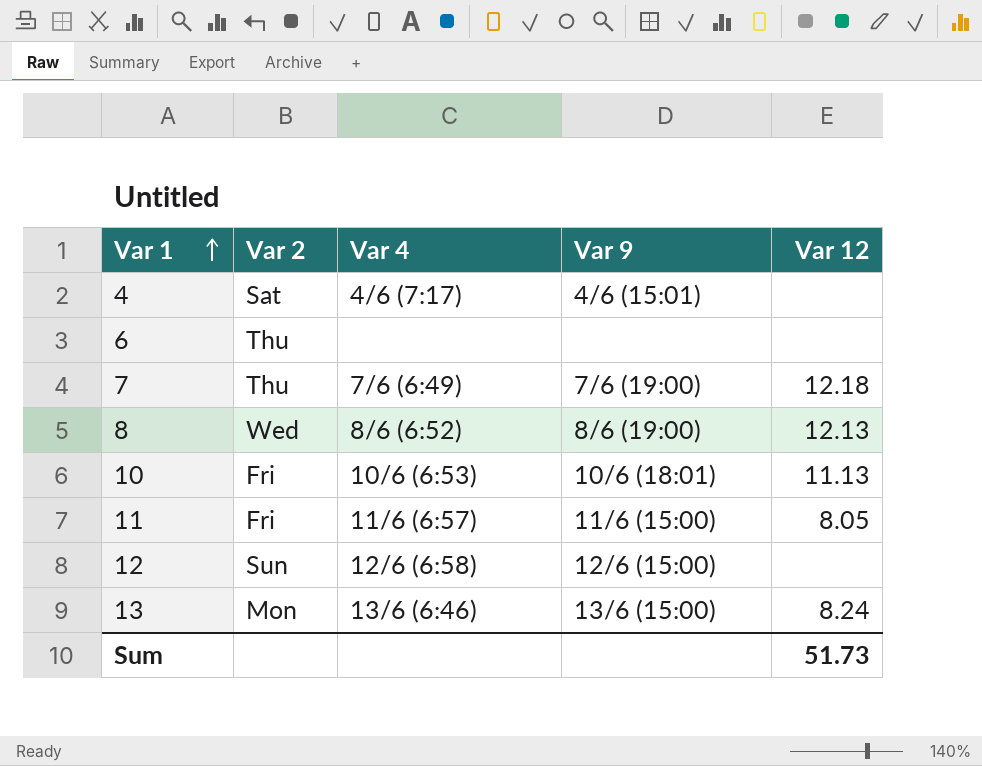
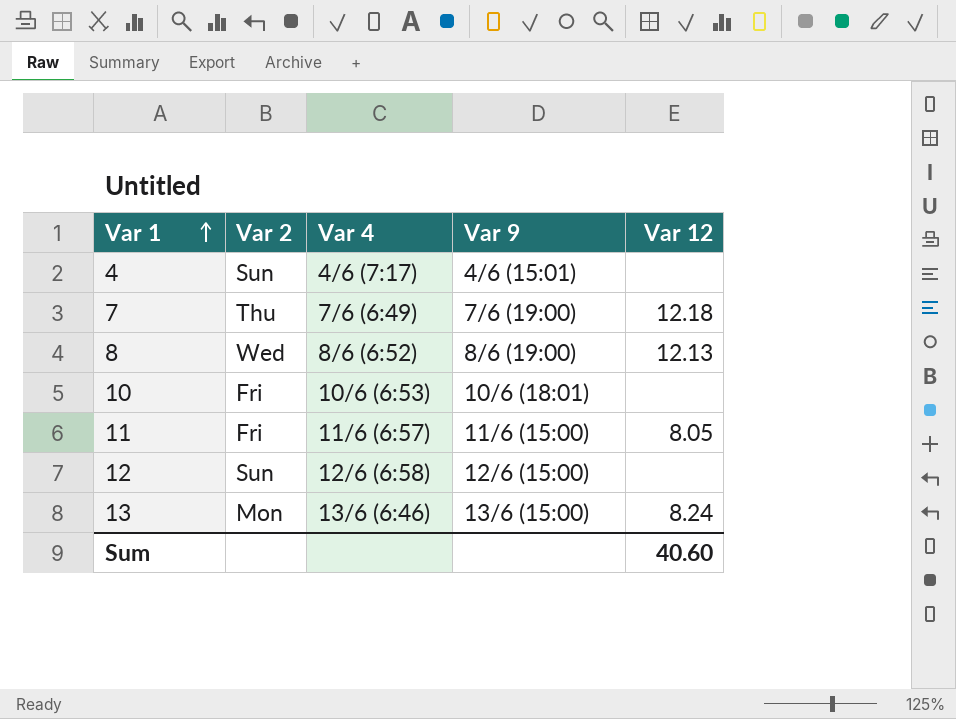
row 6: Thu | none | none | none -> none
4 | Var 2: Sat -> Sun
10 | Var 12: 11.13 -> none
Sum | Var 12: 51.73 -> 40.60

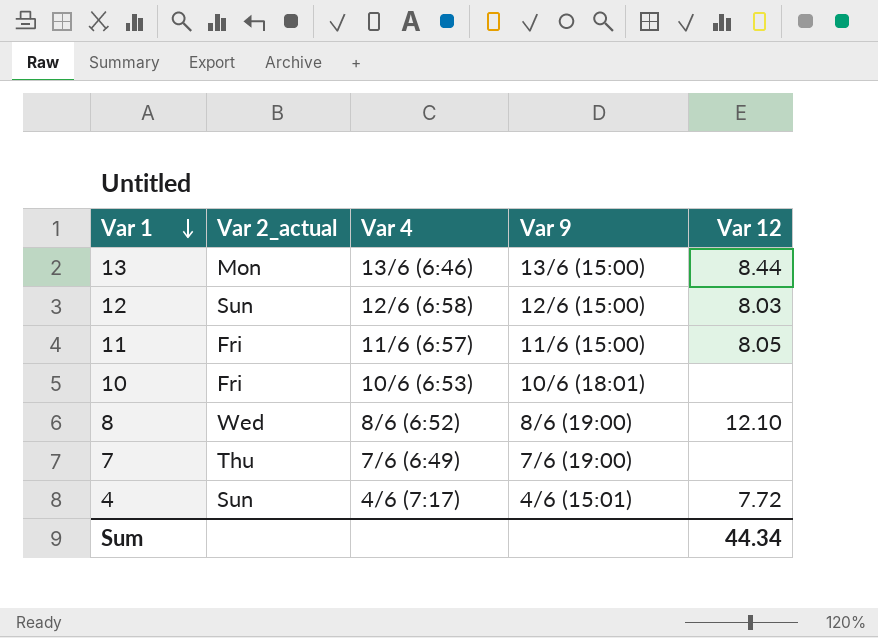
row order: Var 1 ascending -> Var 1 descending
column name: Var 2 -> Var 2_actual
13 | Var 12: 8.24 -> 8.44
12 | Var 12: none -> 8.03
8 | Var 12: 12.13 -> 12.10
7 | Var 12: 12.18 -> none
4 | Var 12: none -> 7.72
Sum | Var 12: 40.60 -> 44.34

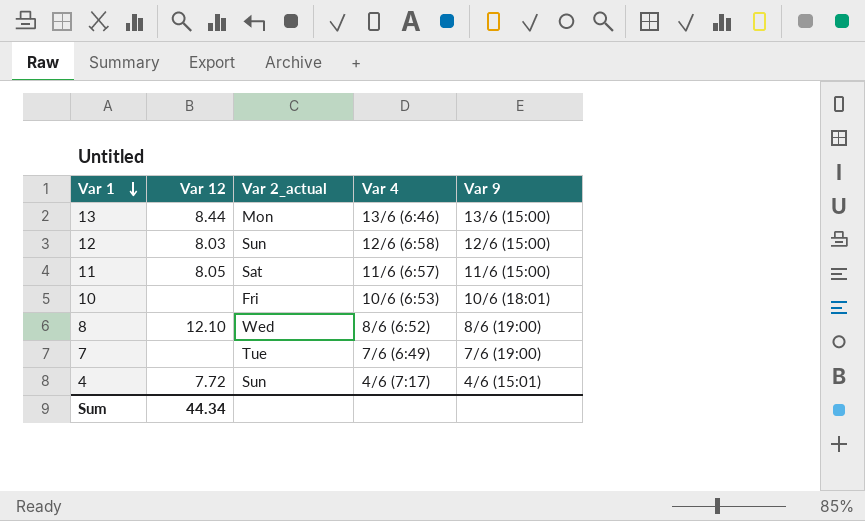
column Var 12 | position: 5 -> 2
11 | Var 2_actual: Fri -> Sat
7 | Var 2_actual: Thu -> Tue

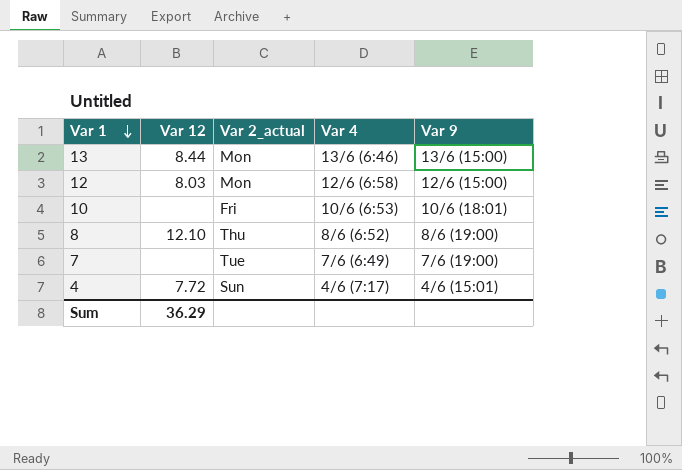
row 11: 8.05 | Sat | 11/6 (6:57) | 11/6 (15:00) -> none
12 | Var 2_actual: Sun -> Mon
8 | Var 2_actual: Wed -> Thu
Sum | Var 12: 44.34 -> 36.29

